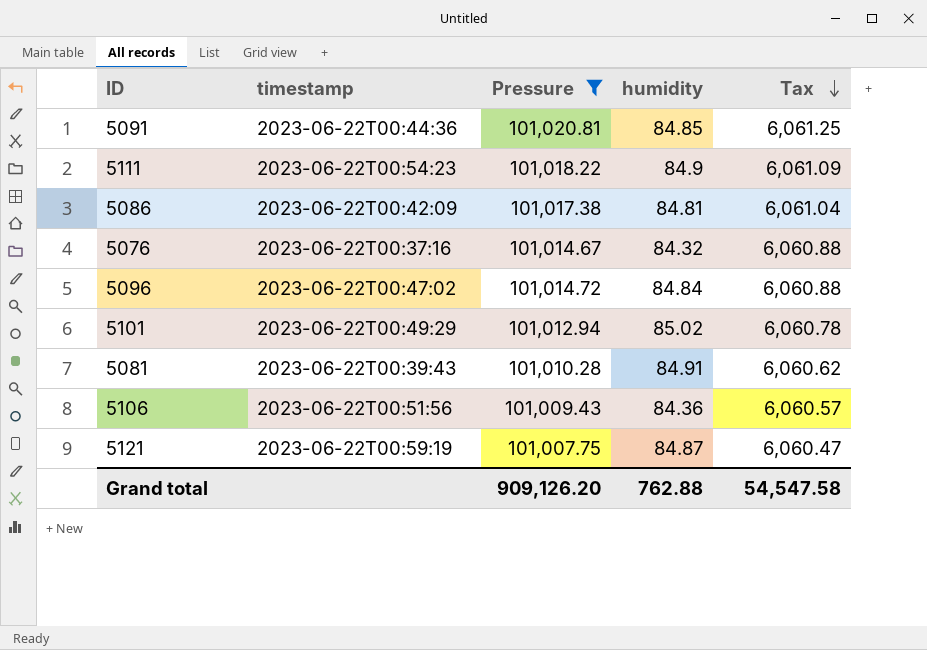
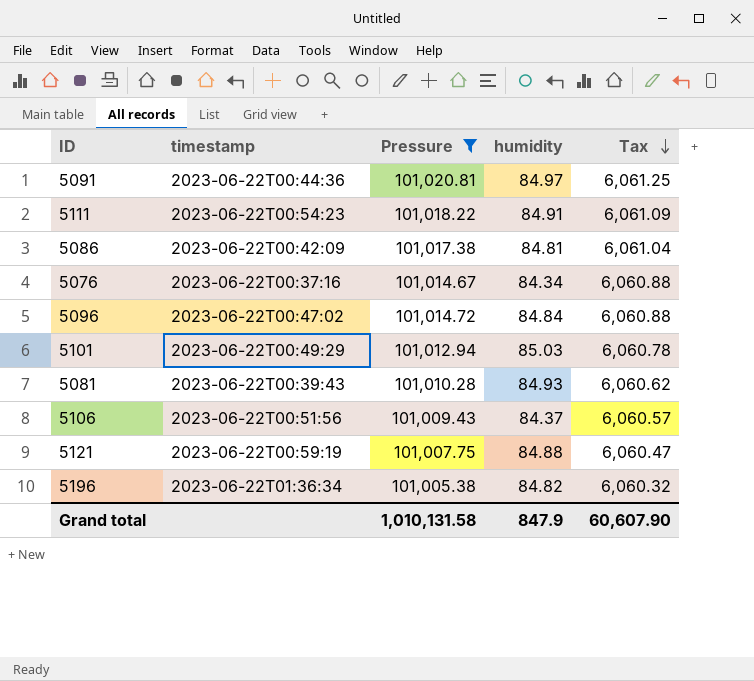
5091 | humidity: 84.85 -> 84.97
5111 | humidity: 84.9 -> 84.91
5076 | humidity: 84.32 -> 84.34
5101 | humidity: 85.02 -> 85.03
5081 | humidity: 84.91 -> 84.93
5106 | humidity: 84.36 -> 84.37
5121 | humidity: 84.87 -> 84.88
row 5196: none -> 2023-06-22T01:36:34 | 101,005.38 | 84.82 | 6,060.32
Grand total | Pressure: 909,126.20 -> 1,010,131.58
Grand total | humidity: 762.88 -> 847.9
Grand total | Tax: 54,547.58 -> 60,607.90

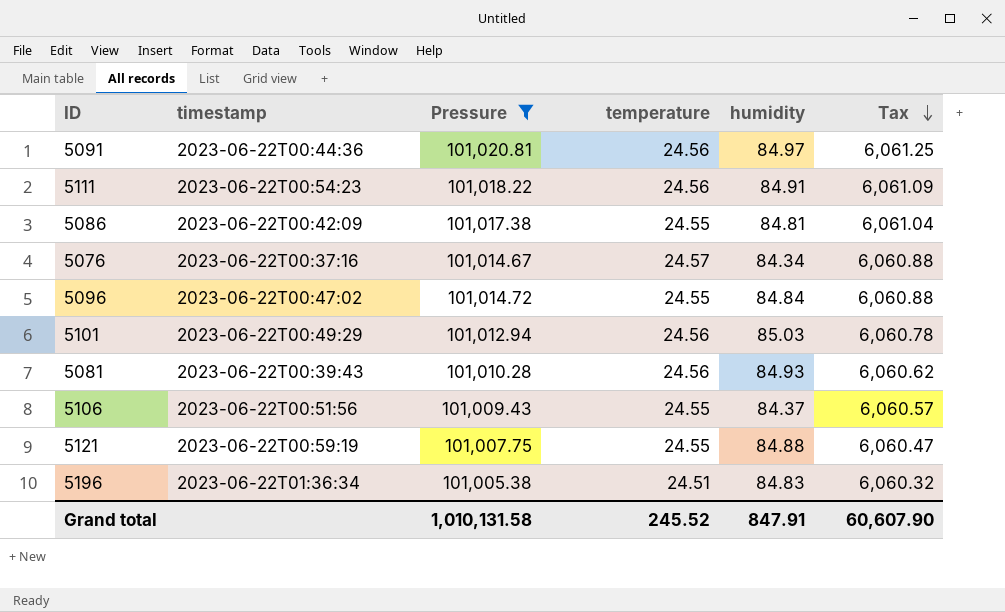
column temperature | position: none -> 4
5196 | humidity: 84.82 -> 84.83
Grand total | humidity: 847.9 -> 847.91

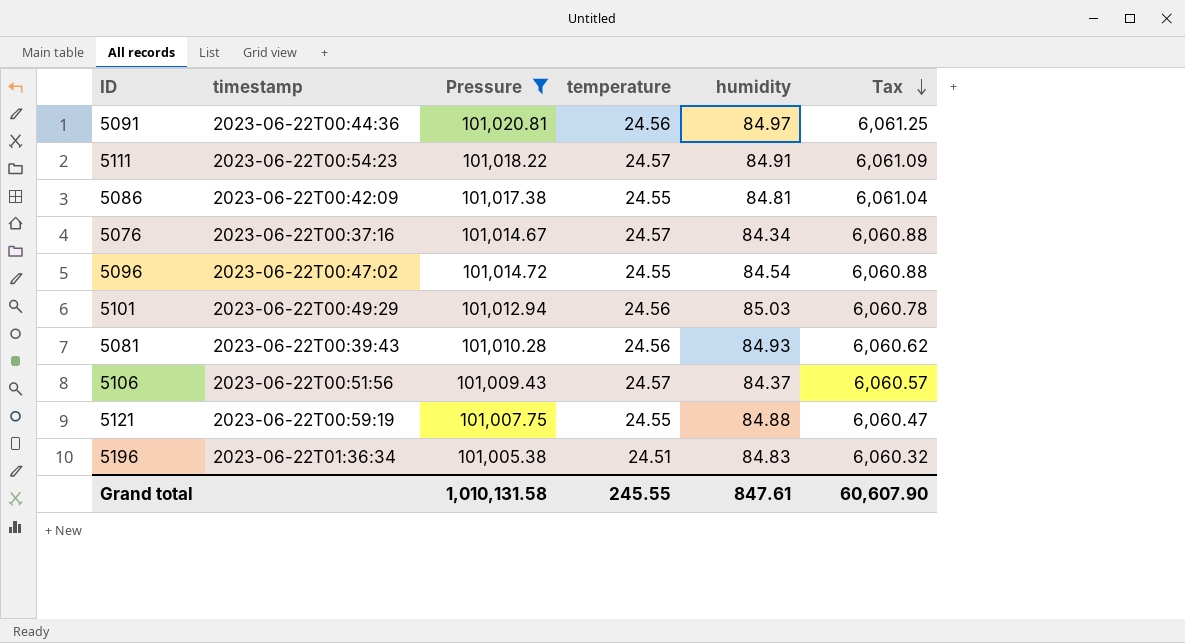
5111 | temperature: 24.56 -> 24.57
5096 | humidity: 84.84 -> 84.54
5106 | temperature: 24.55 -> 24.57
Grand total | temperature: 245.52 -> 245.55
Grand total | humidity: 847.91 -> 847.61

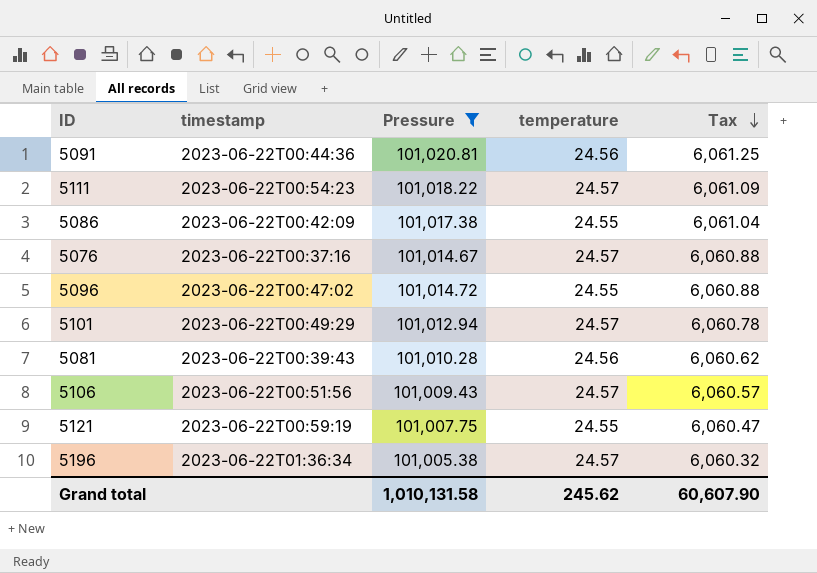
column humidity | position: 5 -> none
5101 | temperature: 24.56 -> 24.57
5196 | temperature: 24.51 -> 24.57
Grand total | temperature: 245.55 -> 245.62

